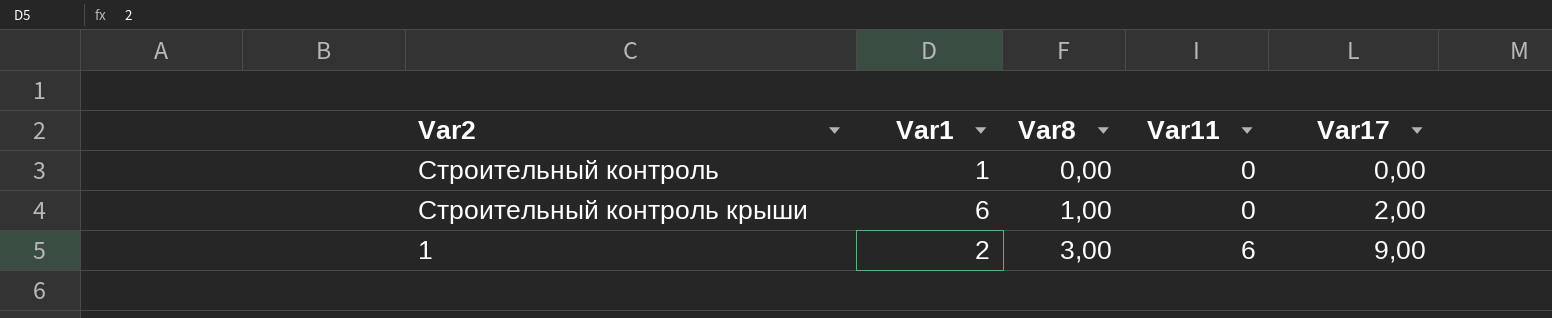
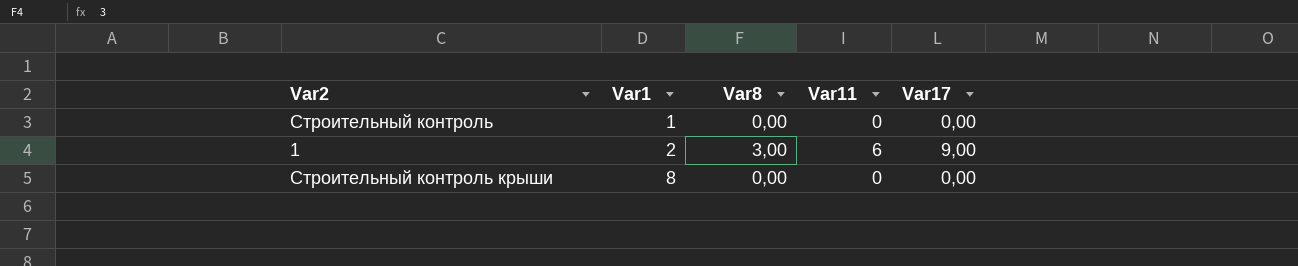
row order: Var8 ascending -> Var1 ascending
Строительный контроль крыши | Var1: 6 -> 8
Строительный контроль крыши | Var8: 1,00 -> 0,00
Строительный контроль крыши | Var17: 2,00 -> 0,00

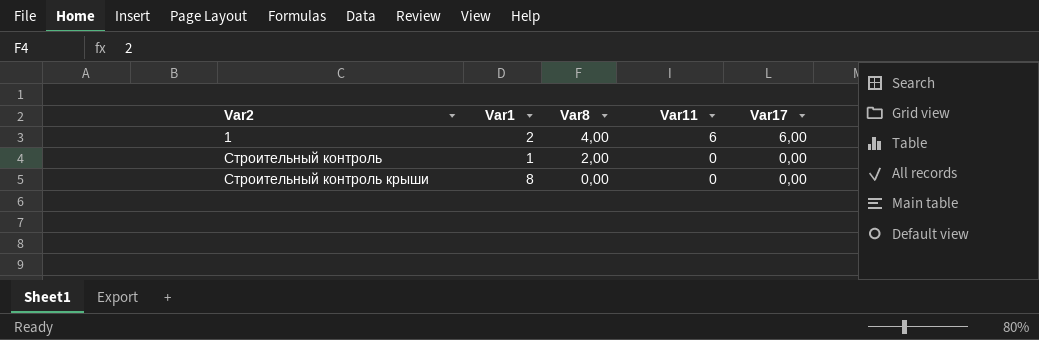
row order: Var1 ascending -> Var2 ascending
1 | Var8: 3,00 -> 4,00
1 | Var17: 9,00 -> 6,00
Строительный контроль | Var8: 0,00 -> 2,00

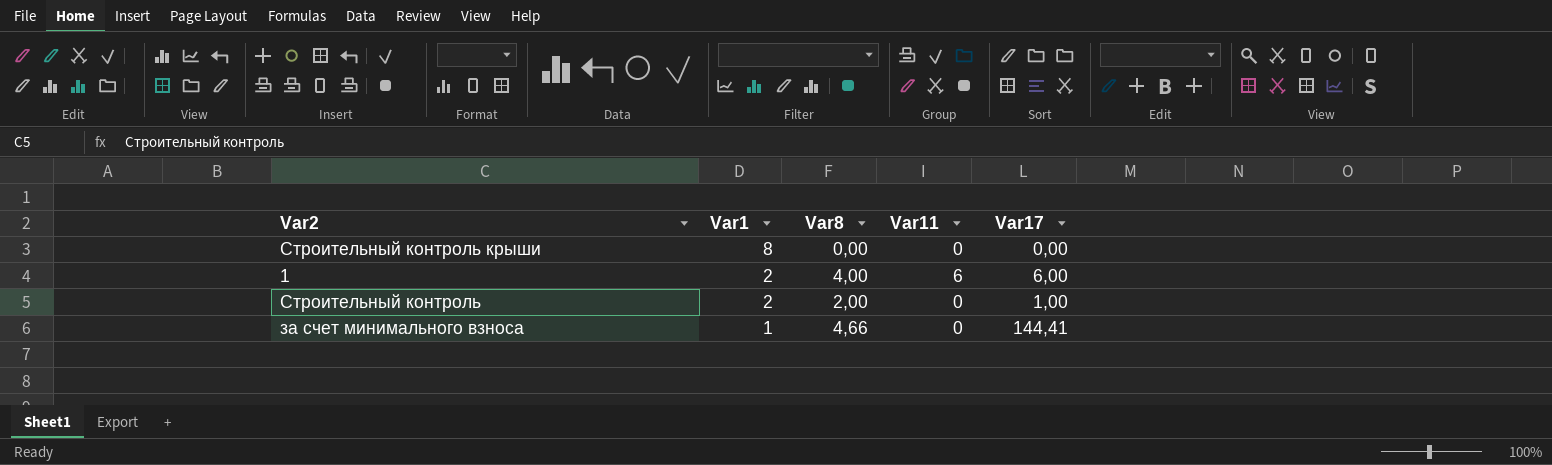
row order: Var2 ascending -> Var1 descending
Строительный контроль | Var1: 1 -> 2
Строительный контроль | Var17: 0,00 -> 1,00
row за счет минимального взноса: none -> 1 | 4,66 | 0 | 144,41

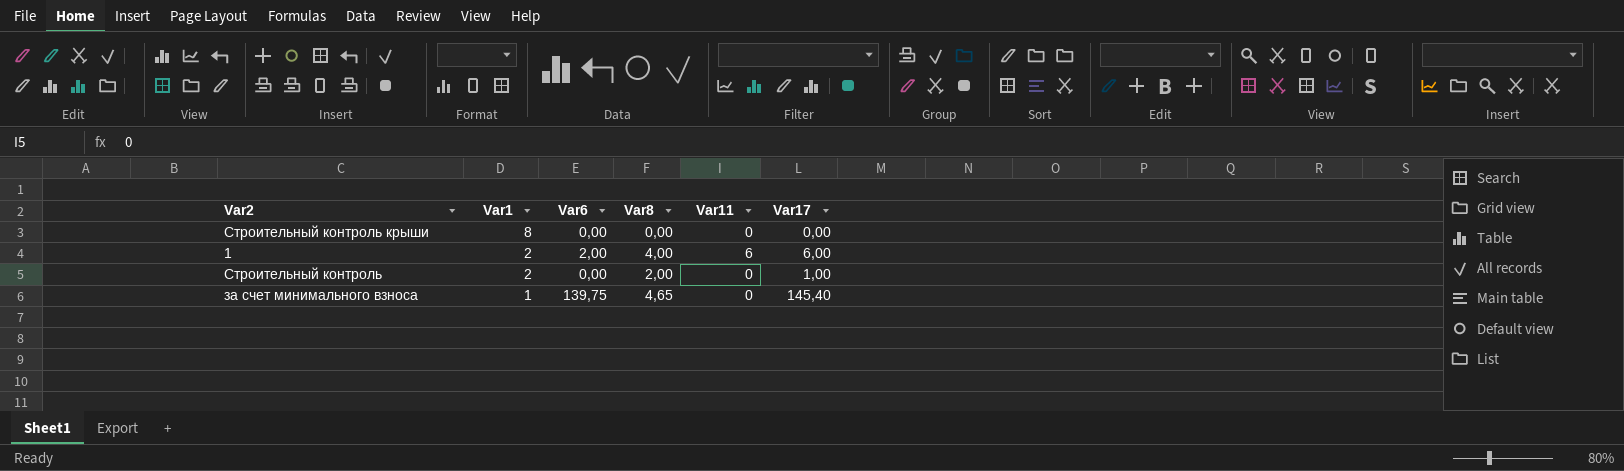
column Var6 | position: none -> 3
за счет минимального взноса | Var8: 4,66 -> 4,65
за счет минимального взноса | Var17: 144,41 -> 145,40

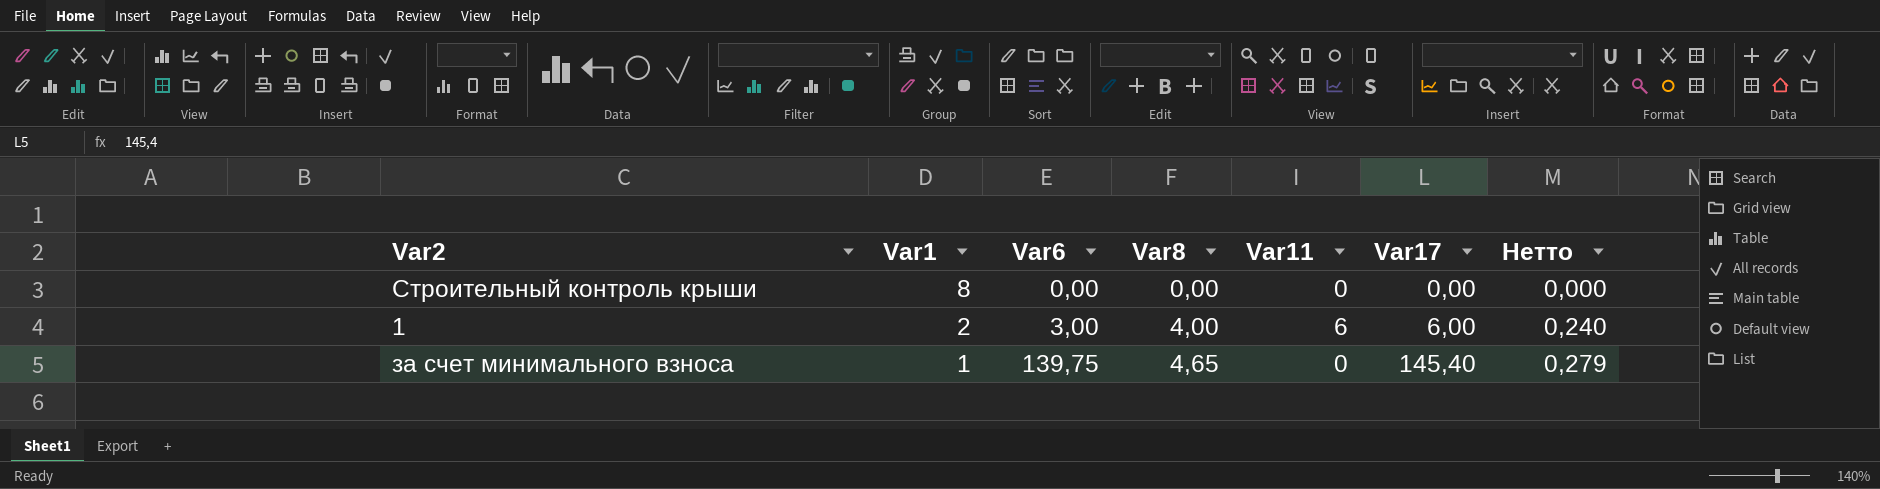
column Нетто | formula: none -> [Var8] * 0,06
row Строительный контроль: 2 | 0,00 | 2,00 | 0 | 1,00 -> none
1 | Var6: 2,00 -> 3,00

